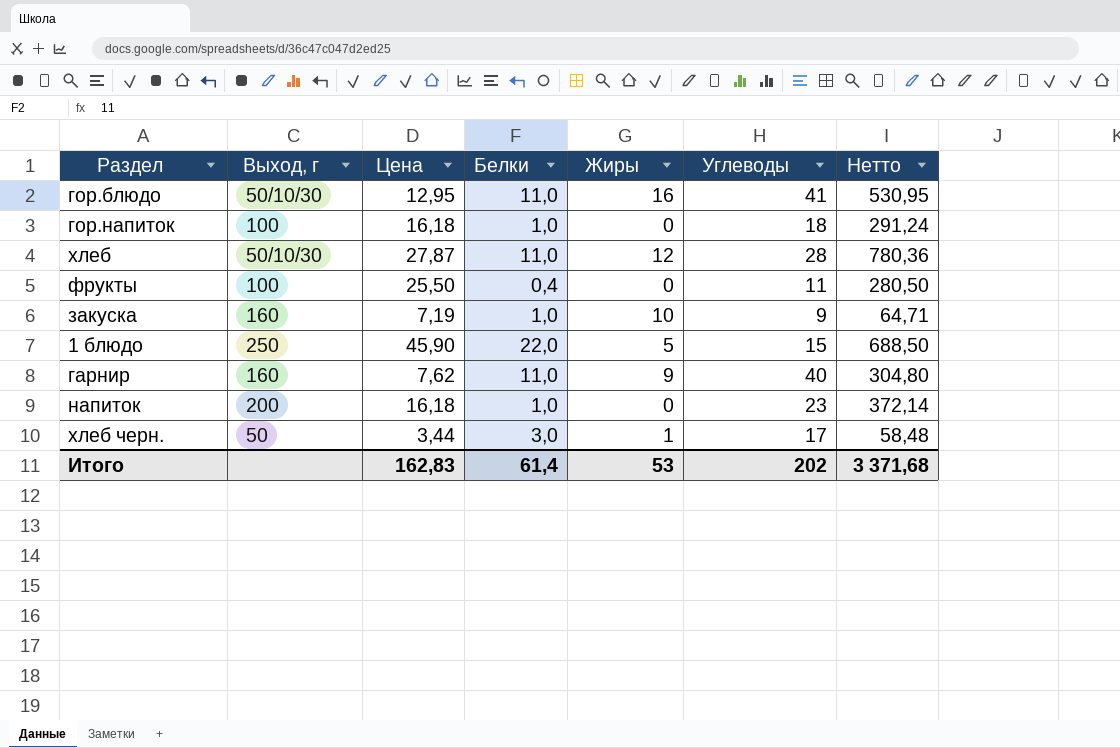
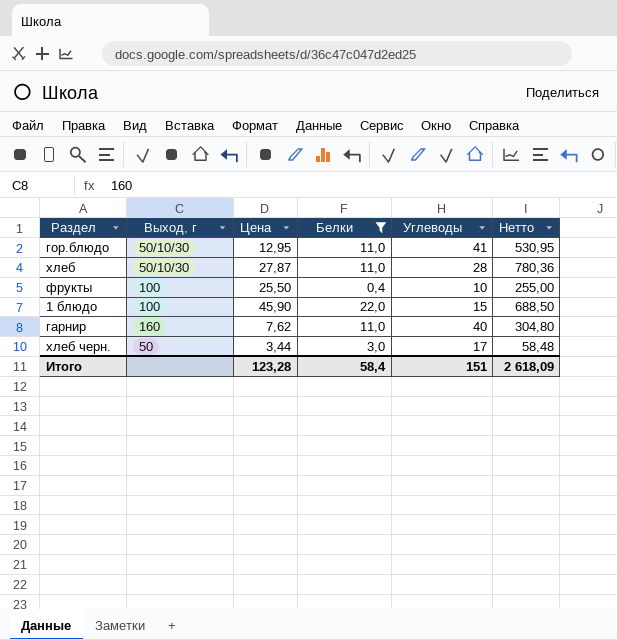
filter: none -> Белки != 1,0
column Жиры | position: 5 -> none
фрукты | Углеводы: 11 -> 10
фрукты | Нетто: 280,50 -> 255,00
1 блюдо | Выход, г: 250 -> 100
Итого | Цена: 162,83 -> 123,28
Итого | Белки: 61,4 -> 58,4
Итого | Углеводы: 202 -> 151
Итого | Нетто: 3 371,68 -> 2 618,09

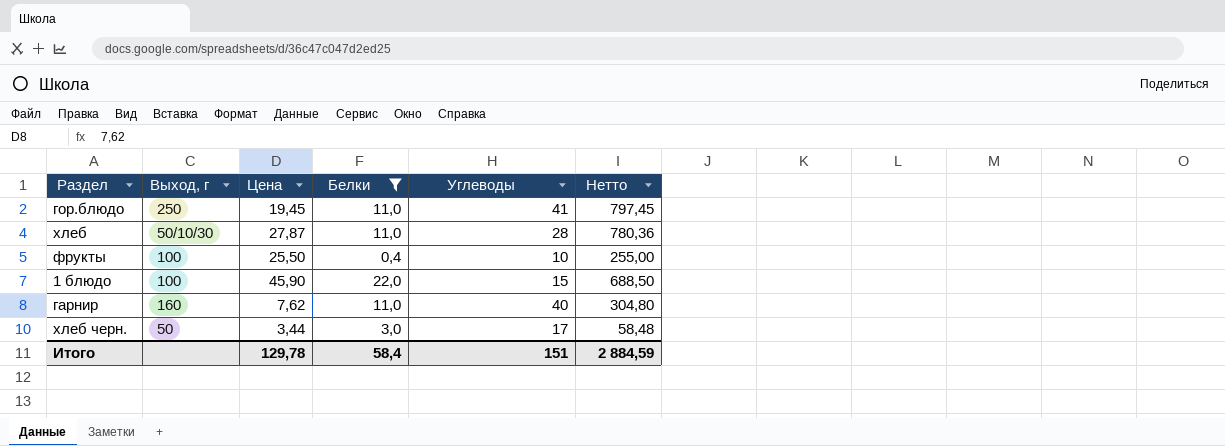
гор.блюдо | Выход, г: 50/10/30 -> 250
гор.блюдо | Цена: 12,95 -> 19,45
гор.блюдо | Нетто: 530,95 -> 797,45
Итого | Цена: 123,28 -> 129,78
Итого | Нетто: 2 618,09 -> 2 884,59

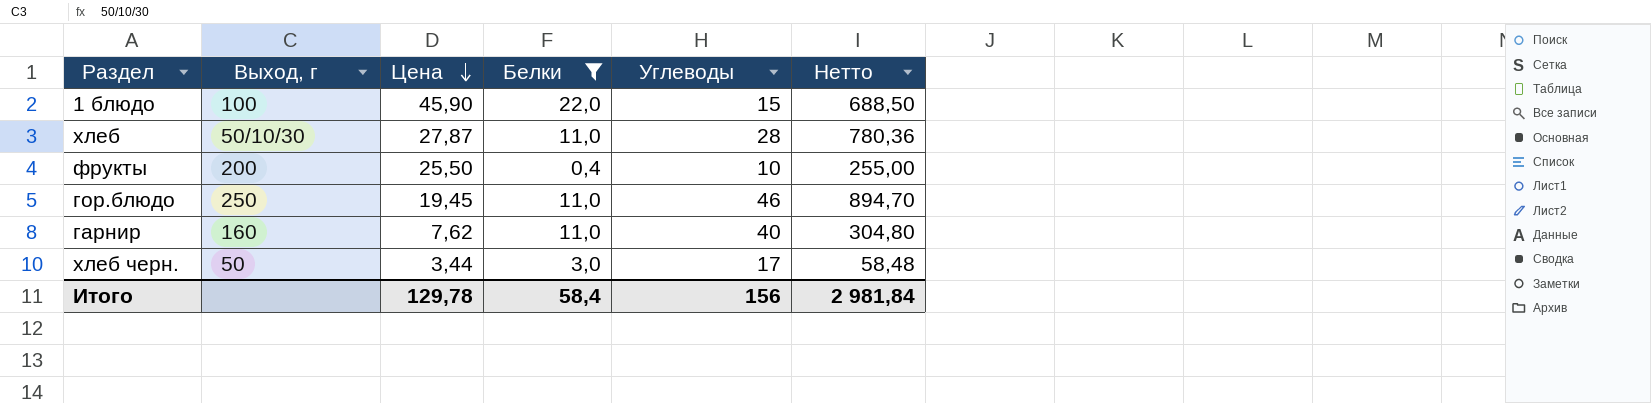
row order: none -> Цена descending
фрукты | Выход, г: 100 -> 200
гор.блюдо | Углеводы: 41 -> 46
гор.блюдо | Нетто: 797,45 -> 894,70
Итого | Углеводы: 151 -> 156
Итого | Нетто: 2 884,59 -> 2 981,84

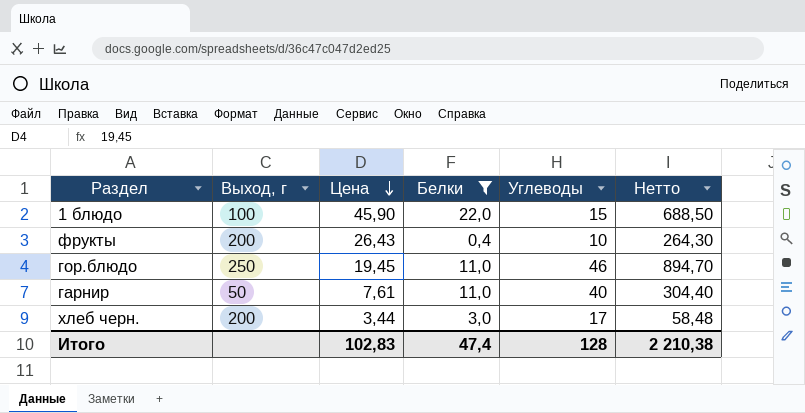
row хлеб: 50/10/30 | 27,87 | 11,0 | 28 | 780,36 -> none
фрукты | Цена: 25,50 -> 26,43
фрукты | Нетто: 255,00 -> 264,30
гарнир | Выход, г: 160 -> 50
гарнир | Цена: 7,62 -> 7,61
гарнир | Нетто: 304,80 -> 304,40
хлеб черн. | Выход, г: 50 -> 200
Итого | Цена: 129,78 -> 102,83
Итого | Белки: 58,4 -> 47,4
Итого | Углеводы: 156 -> 128
Итого | Нетто: 2 981,84 -> 2 210,38

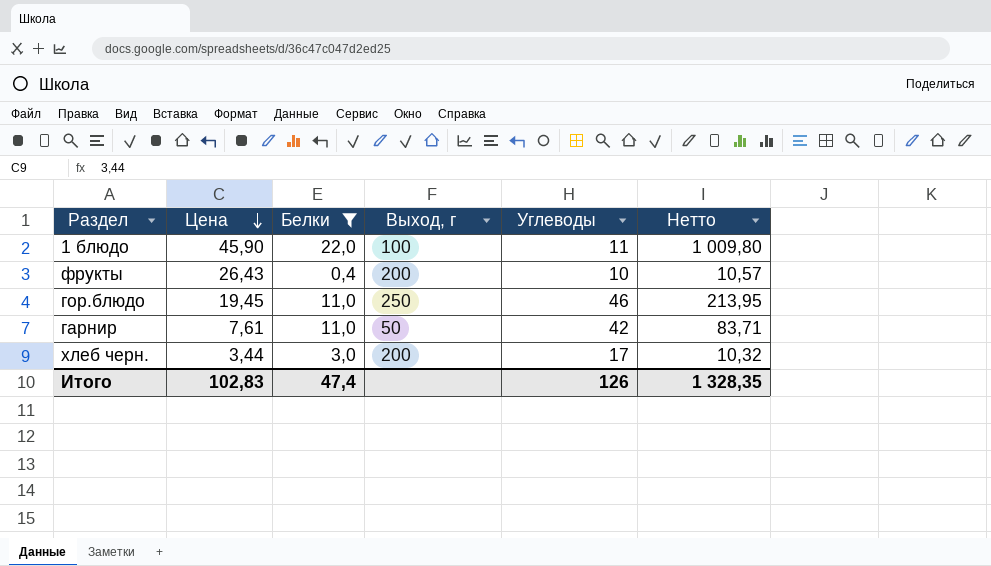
column Выход, г | position: 2 -> 4
column Нетто | formula: [Цена] * [Углеводы] -> [Цена] * [Белки]
1 блюдо | Углеводы: 15 -> 11
гарнир | Углеводы: 40 -> 42
Итого | Углеводы: 128 -> 126
Итого | Нетто: 2 210,38 -> 1 328,35

